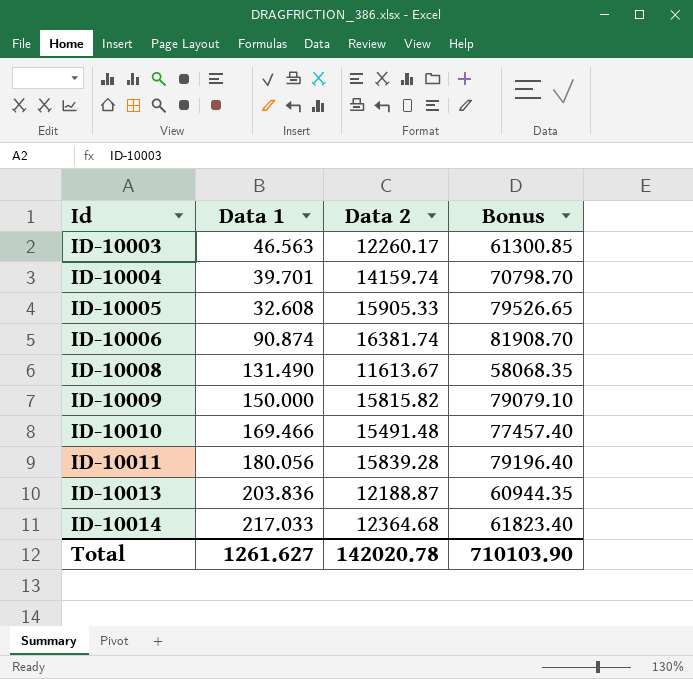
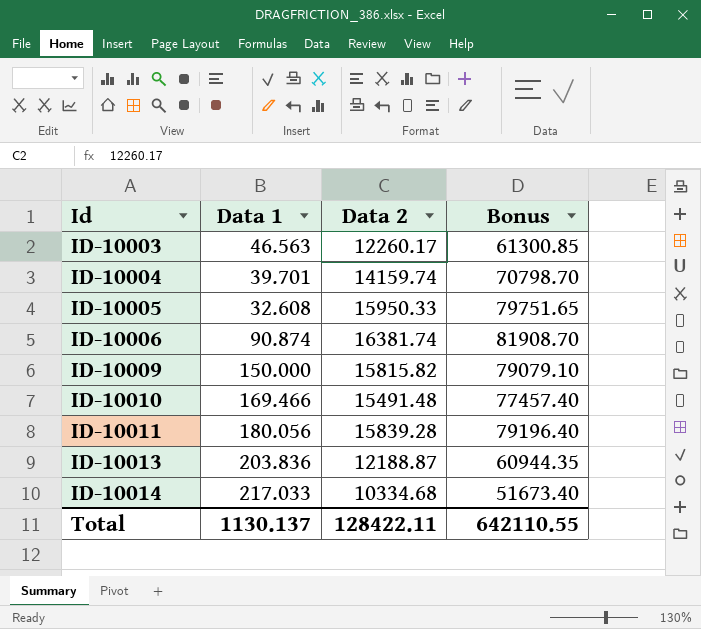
row ID-10008: 131.490 | 11613.67 | 58068.35 -> none
ID-10005 | Data 2: 15905.33 -> 15950.33
ID-10005 | Bonus: 79526.65 -> 79751.65
ID-10014 | Data 2: 12364.68 -> 10334.68
ID-10014 | Bonus: 61823.40 -> 51673.40
Total | Data 1: 1261.627 -> 1130.137
Total | Data 2: 142020.78 -> 128422.11
Total | Bonus: 710103.90 -> 642110.55

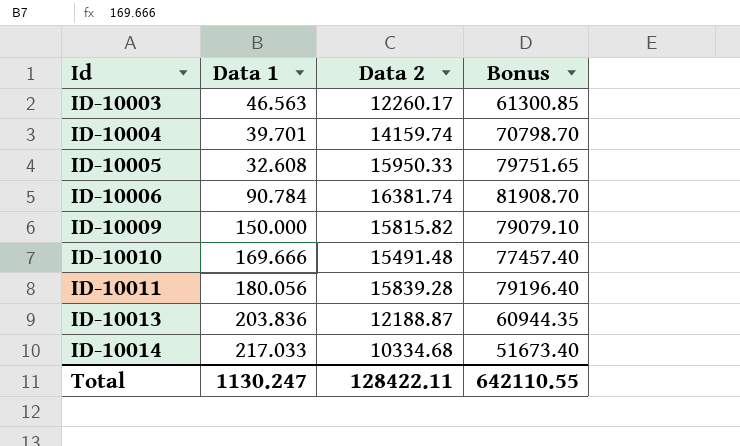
ID-10006 | Data 1: 90.874 -> 90.784
ID-10010 | Data 1: 169.466 -> 169.666
Total | Data 1: 1130.137 -> 1130.247

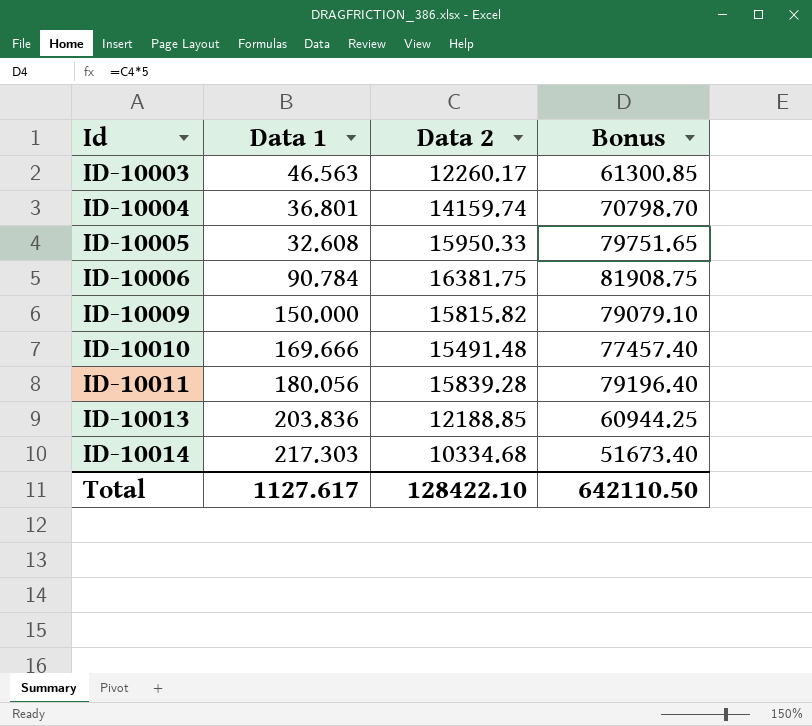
ID-10004 | Data 1: 39.701 -> 36.801
ID-10006 | Data 2: 16381.74 -> 16381.75
ID-10006 | Bonus: 81908.70 -> 81908.75
ID-10013 | Data 2: 12188.87 -> 12188.85
ID-10013 | Bonus: 60944.35 -> 60944.25
ID-10014 | Data 1: 217.033 -> 217.303
Total | Data 1: 1130.247 -> 1127.617
Total | Data 2: 128422.11 -> 128422.10
Total | Bonus: 642110.55 -> 642110.50

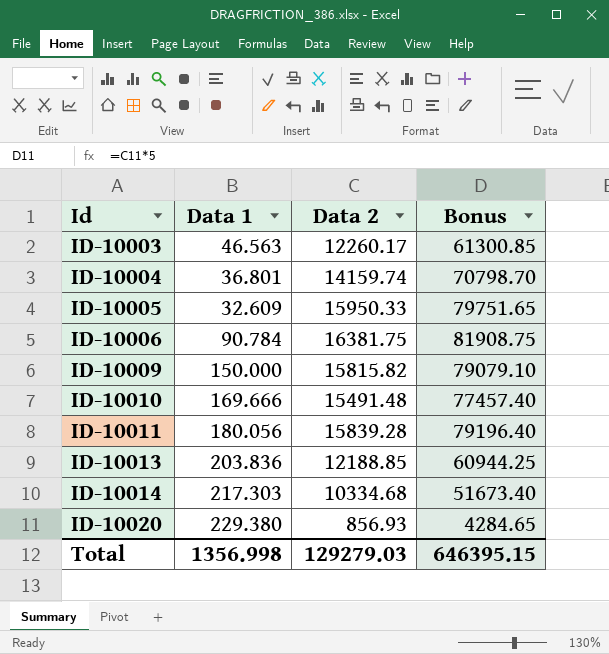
ID-10005 | Data 1: 32.608 -> 32.609
row ID-10020: none -> 229.380 | 856.93 | 4284.65
Total | Data 1: 1127.617 -> 1356.998
Total | Data 2: 128422.10 -> 129279.03
Total | Bonus: 642110.50 -> 646395.15

